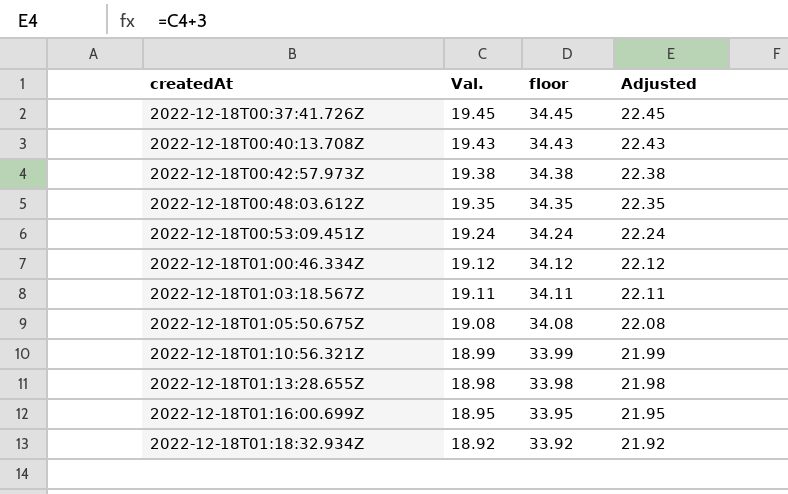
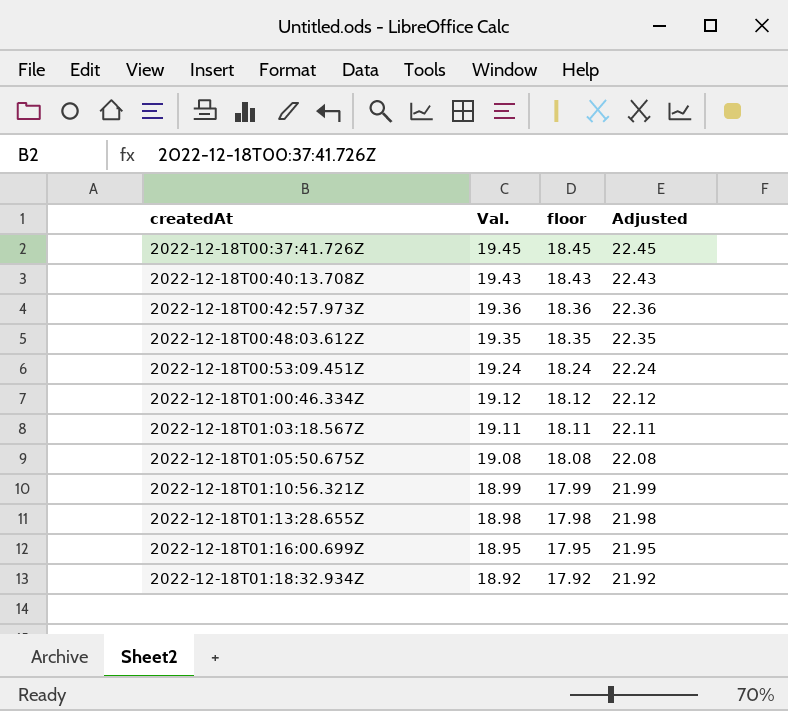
column floor | formula: [Val.] + 15 -> [Val.] - 1
2022-12-18T00:42:57.973Z | Val.: 19.38 -> 19.36
2022-12-18T00:42:57.973Z | Adjusted: 22.38 -> 22.36

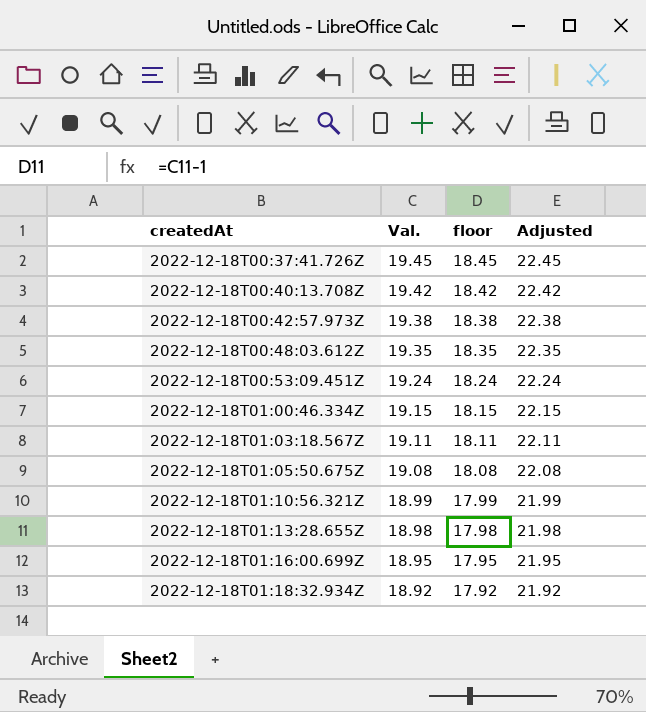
2022-12-18T00:40:13.708Z | Val.: 19.43 -> 19.42
2022-12-18T00:40:13.708Z | floor: 18.43 -> 18.42
2022-12-18T00:40:13.708Z | Adjusted: 22.43 -> 22.42
2022-12-18T00:42:57.973Z | Val.: 19.36 -> 19.38
2022-12-18T00:42:57.973Z | floor: 18.36 -> 18.38
2022-12-18T00:42:57.973Z | Adjusted: 22.36 -> 22.38
2022-12-18T01:00:46.334Z | Val.: 19.12 -> 19.15
2022-12-18T01:00:46.334Z | floor: 18.12 -> 18.15
2022-12-18T01:00:46.334Z | Adjusted: 22.12 -> 22.15

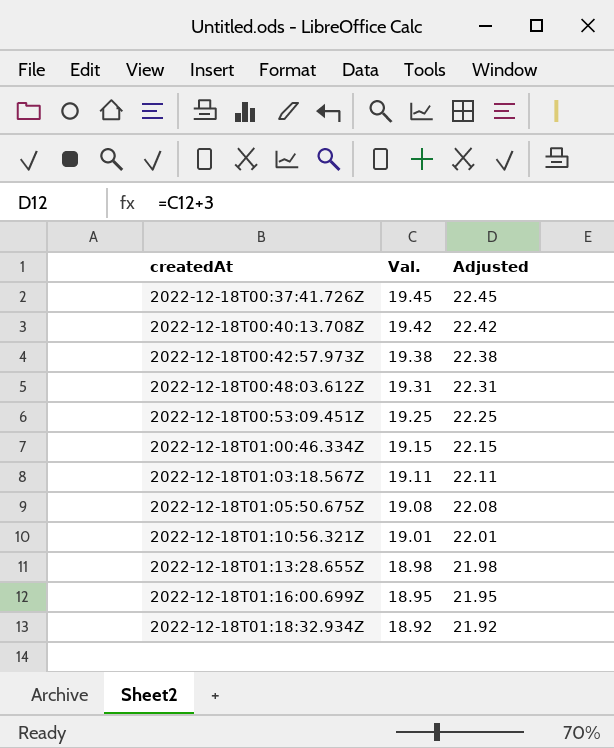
column floor | formula: [Val.] - 1 -> none
2022-12-18T00:48:03.612Z | Val.: 19.35 -> 19.31
2022-12-18T00:48:03.612Z | Adjusted: 22.35 -> 22.31
2022-12-18T00:53:09.451Z | Val.: 19.24 -> 19.25
2022-12-18T00:53:09.451Z | Adjusted: 22.24 -> 22.25
2022-12-18T01:10:56.321Z | Val.: 18.99 -> 19.01
2022-12-18T01:10:56.321Z | Adjusted: 21.99 -> 22.01

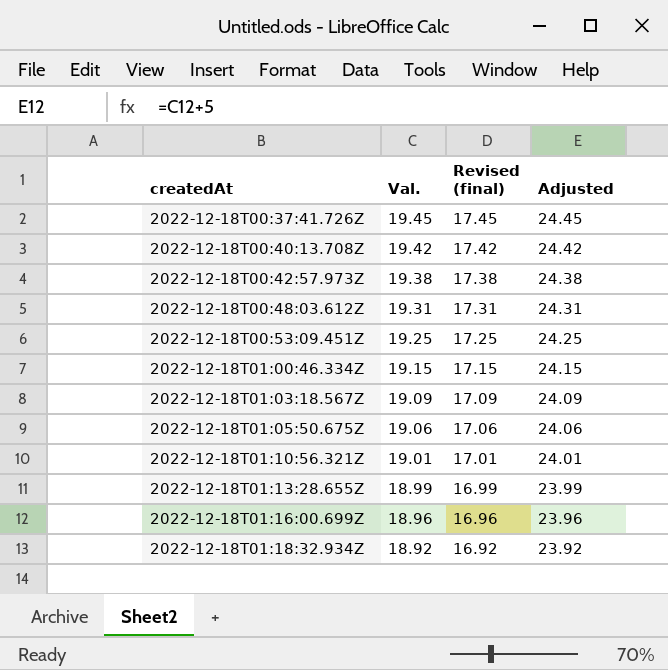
column Revised (final) | formula: none -> [Val.] - 2
column Adjusted | formula: [Val.] + 3 -> [Val.] + 5
2022-12-18T01:03:18.567Z | Val.: 19.11 -> 19.09
2022-12-18T01:05:50.675Z | Val.: 19.08 -> 19.06
2022-12-18T01:13:28.655Z | Val.: 18.98 -> 18.99
2022-12-18T01:16:00.699Z | Val.: 18.95 -> 18.96

